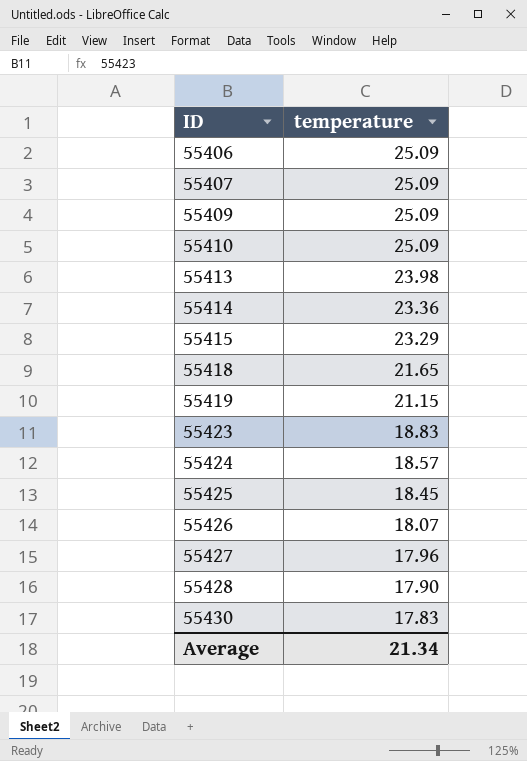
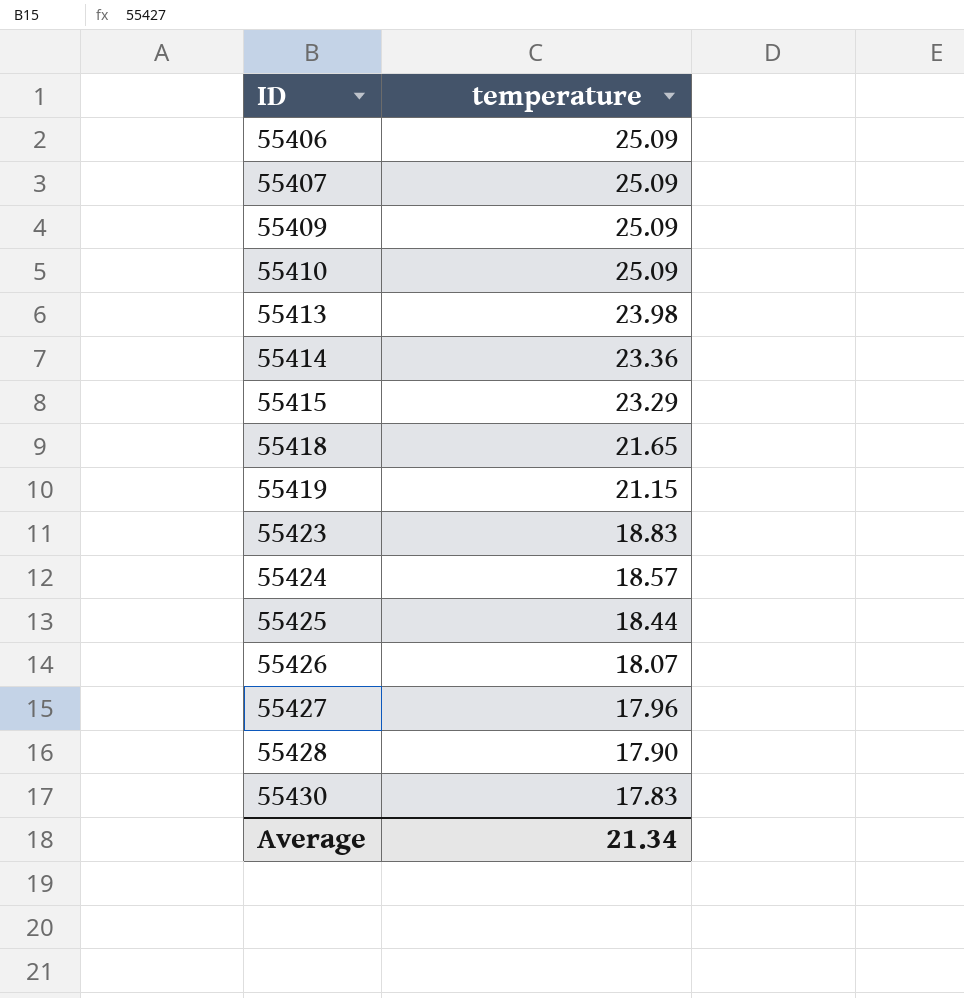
55425 | temperature: 18.45 -> 18.44

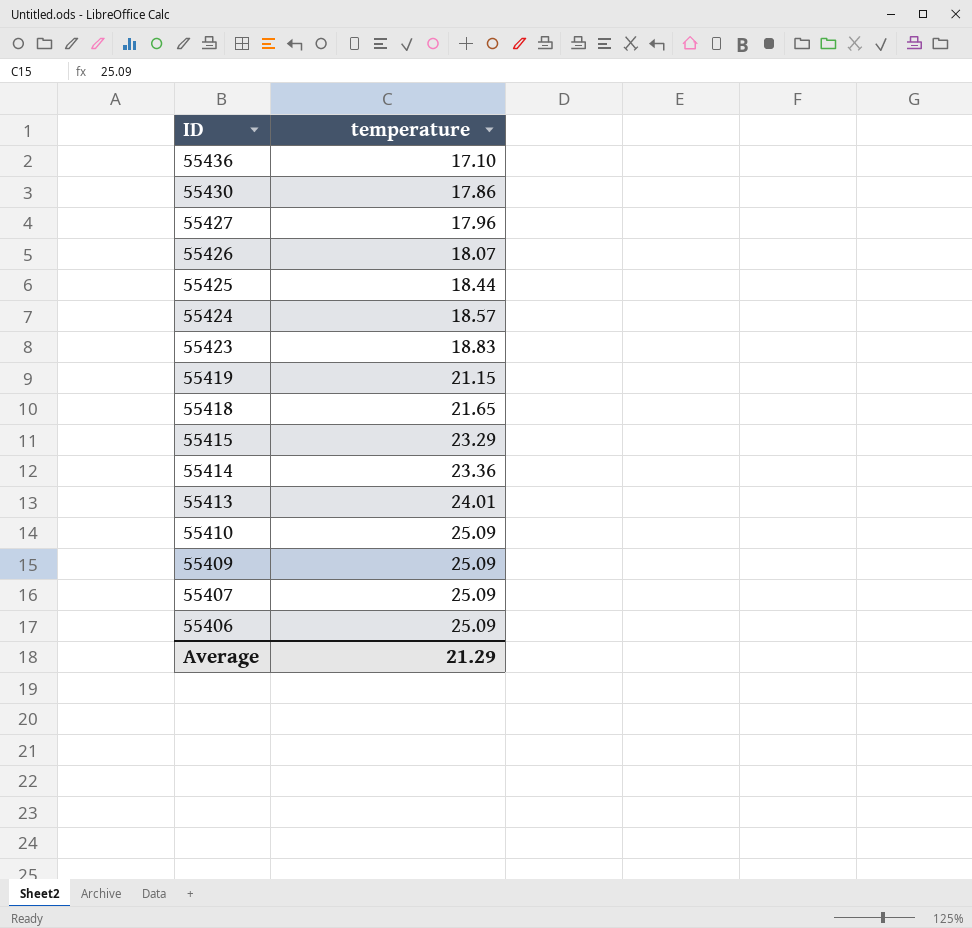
row order: ID ascending -> ID descending
row 55428: 17.90 -> none
row 55436: none -> 17.10
55430 | temperature: 17.83 -> 17.86
55413 | temperature: 23.98 -> 24.01
Average | temperature: 21.34 -> 21.29

